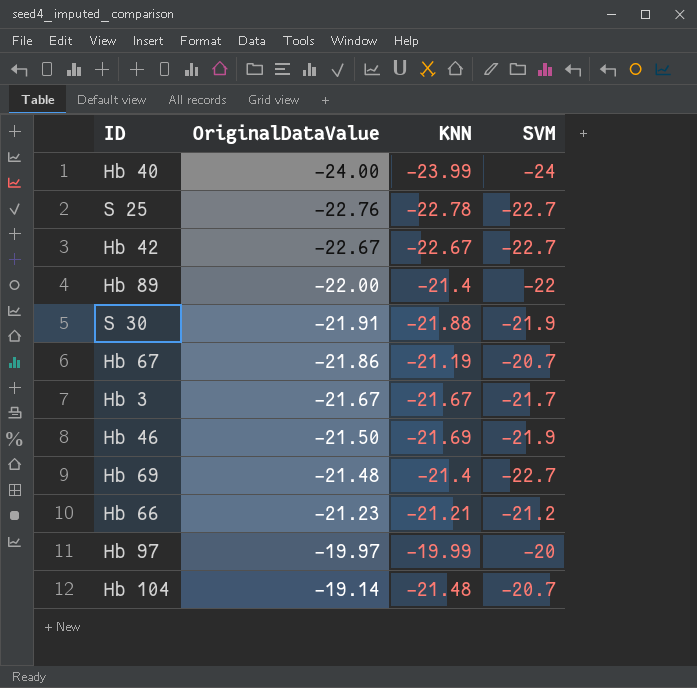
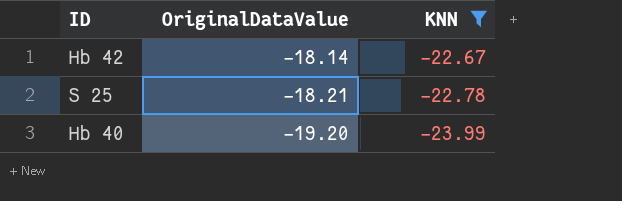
filter: none -> KNN <= -22.67
row order: OriginalDataValue ascending -> OriginalDataValue descending
column SVM | position: 4 -> none
Hb 42 | OriginalDataValue: -22.67 -> -18.14
S 25 | OriginalDataValue: -22.76 -> -18.21
Hb 40 | OriginalDataValue: -24.00 -> -19.20

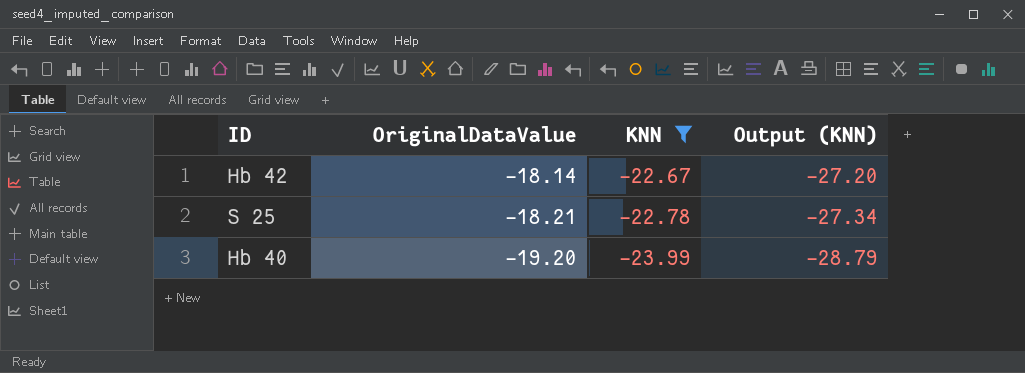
column Output (KNN) | formula: none -> [KNN] * 1.2

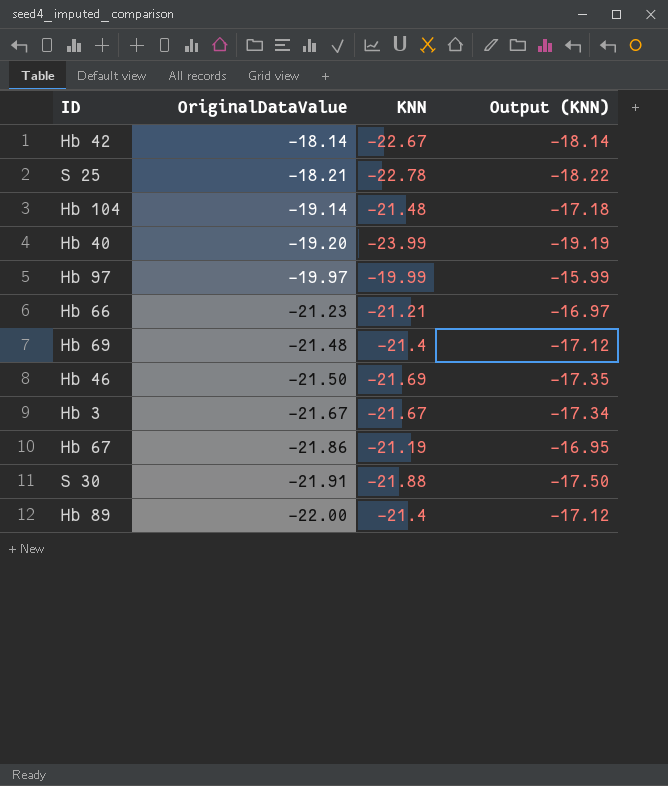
filter: KNN <= -22.67 -> none
column Output (KNN) | formula: [KNN] * 1.2 -> [KNN] * 0.8

